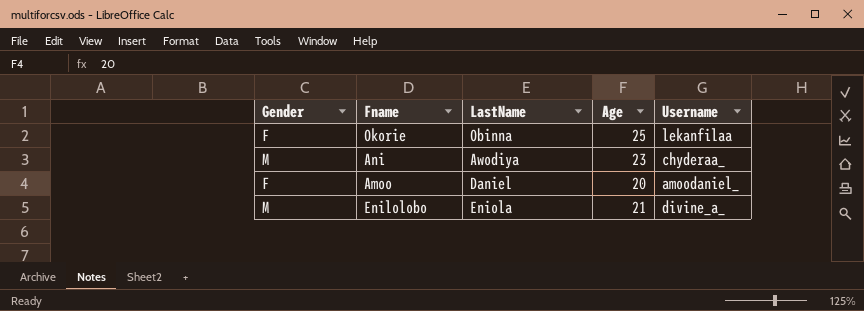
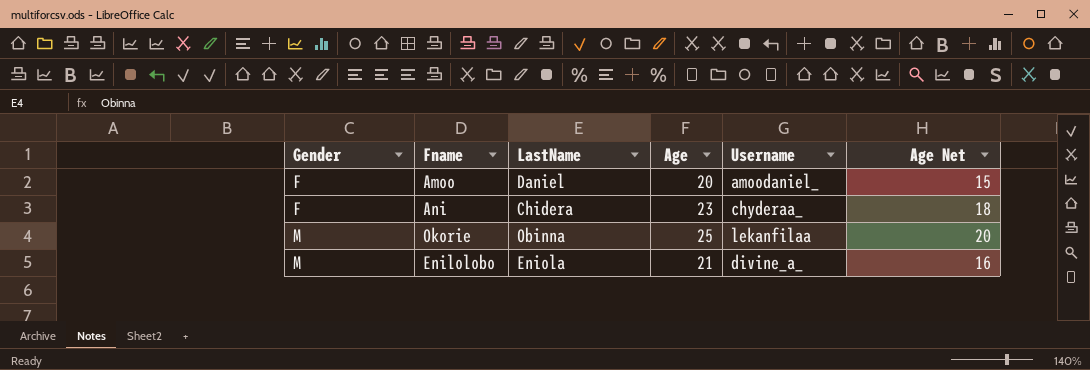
row order: none -> Gender ascending
column Age Net | formula: none -> [Age] - 5
Ani | Gender: M -> F
Ani | LastName: Awodiya -> Chidera
Okorie | Gender: F -> M

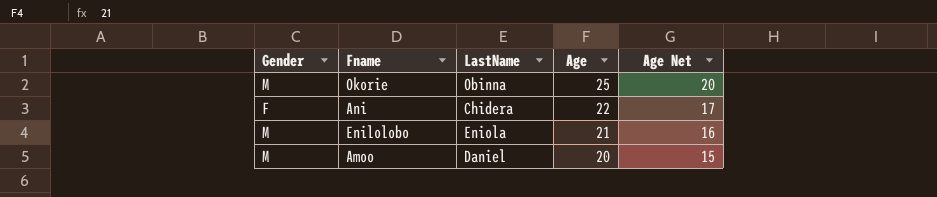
row order: Gender ascending -> Age descending
column Username | position: 5 -> none
Ani | Age: 23 -> 22
Ani | Age Net: 18 -> 17
Amoo | Gender: F -> M

